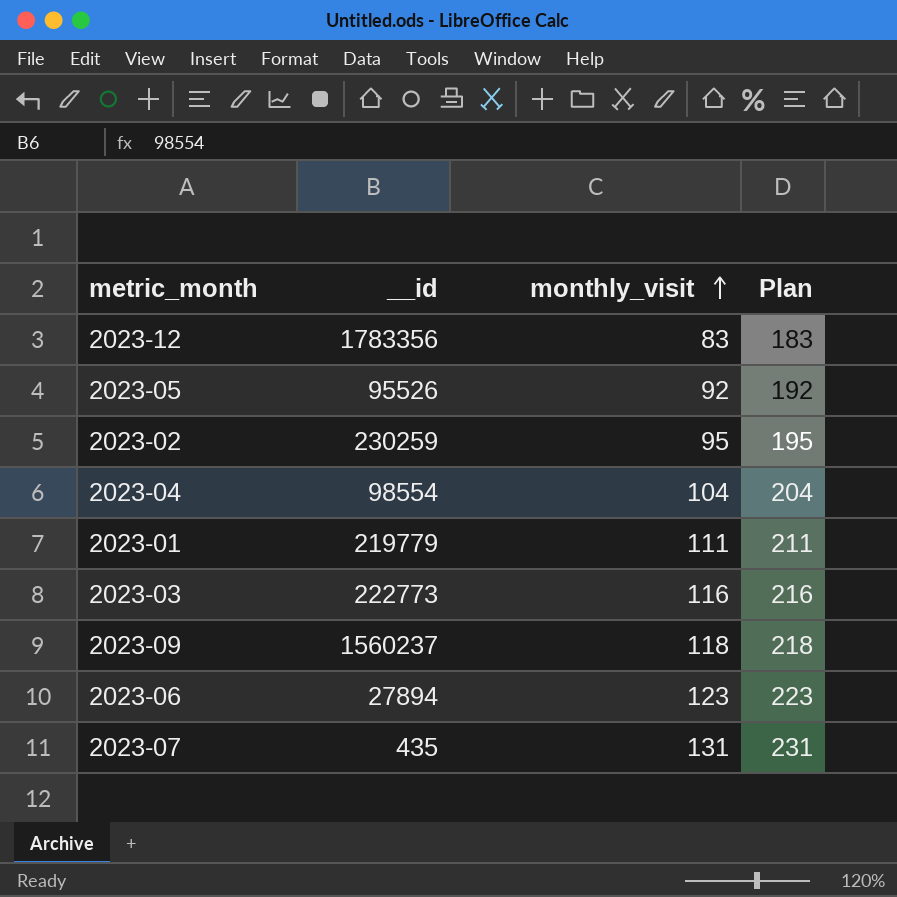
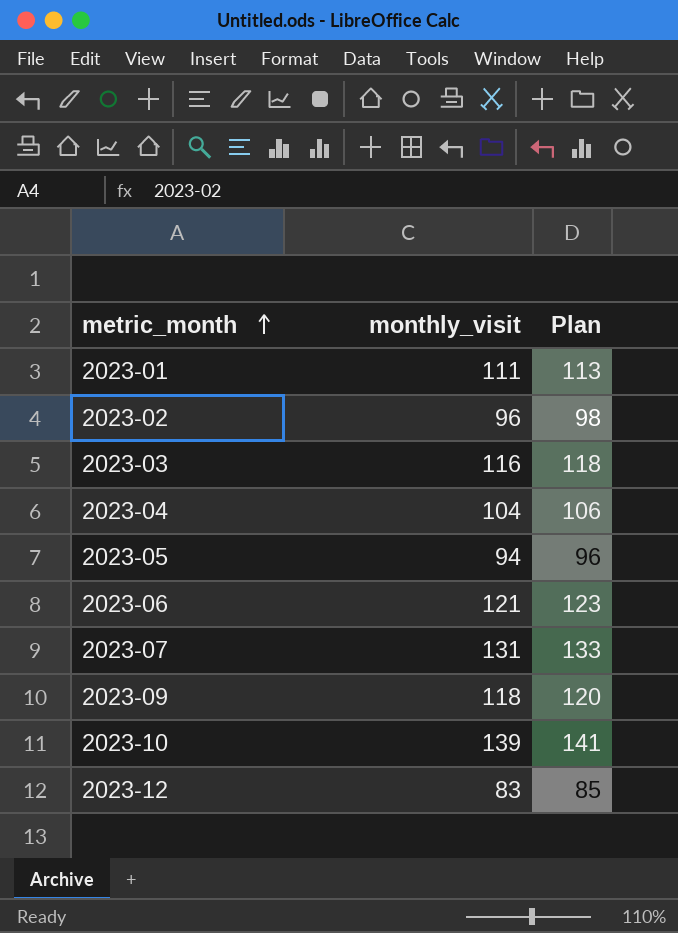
row order: monthly_visit ascending -> metric_month ascending
column __id | position: 2 -> none
column Plan | formula: [monthly_visit] + 100 -> [monthly_visit] + 2
2023-02 | monthly_visit: 95 -> 96
2023-05 | monthly_visit: 92 -> 94
2023-06 | monthly_visit: 123 -> 121
row 2023-10: none -> 139 | 141

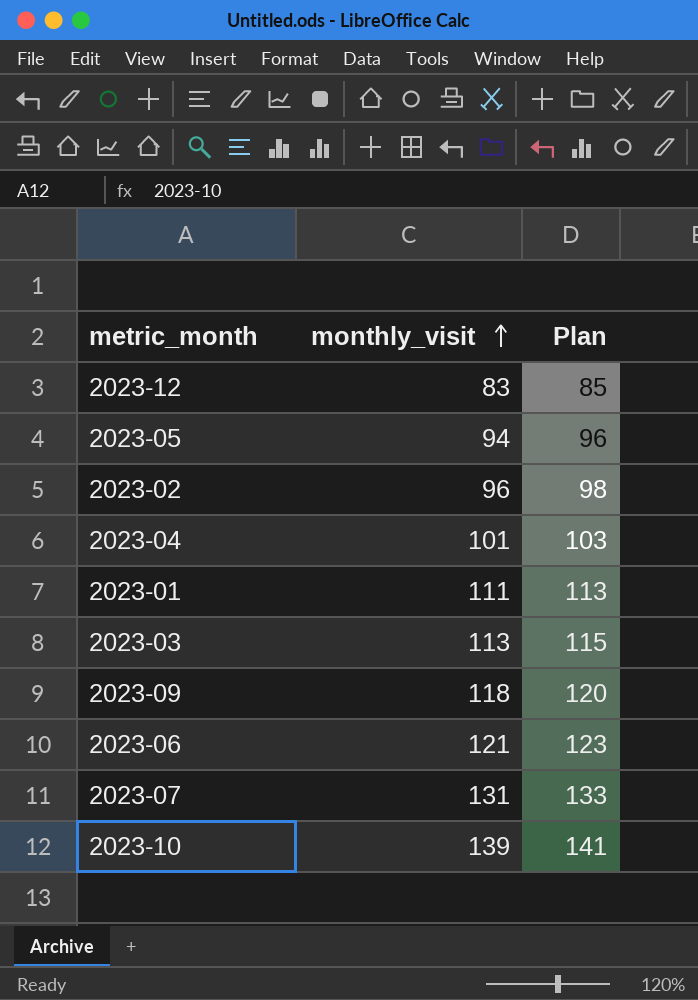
row order: metric_month ascending -> monthly_visit ascending
2023-04 | monthly_visit: 104 -> 101
2023-04 | Plan: 106 -> 103
2023-03 | monthly_visit: 116 -> 113
2023-03 | Plan: 118 -> 115

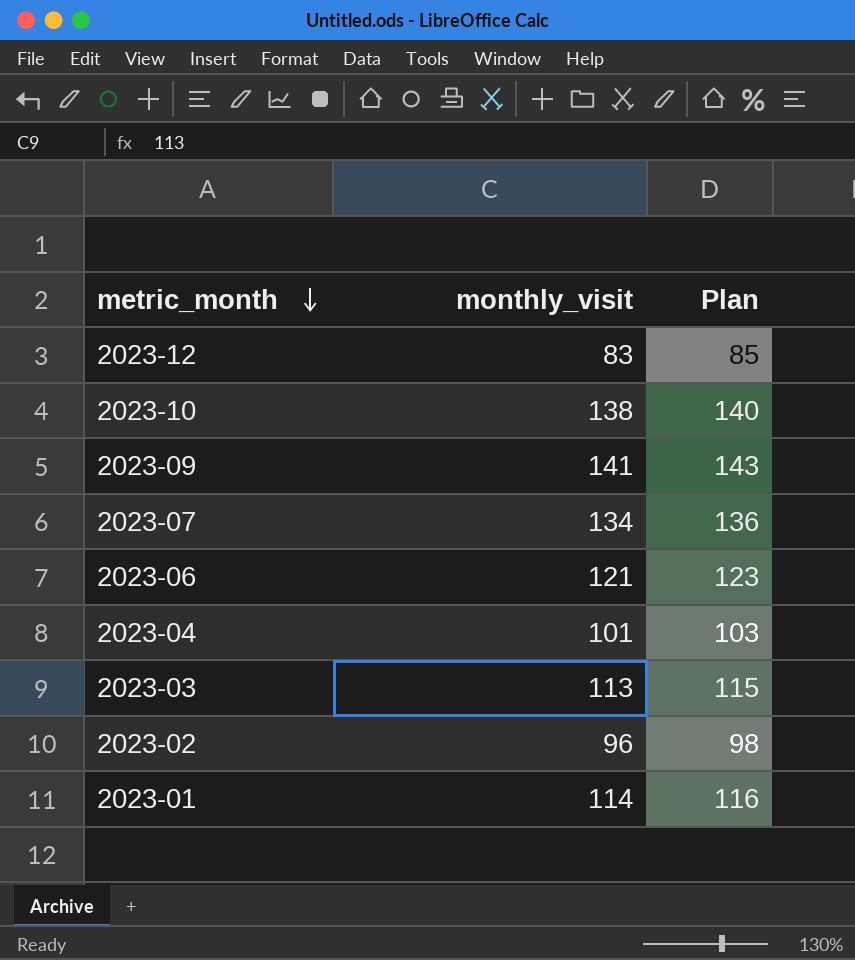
row order: monthly_visit ascending -> metric_month descending
row 2023-05: 94 | 96 -> none
2023-10 | monthly_visit: 139 -> 138
2023-10 | Plan: 141 -> 140
2023-09 | monthly_visit: 118 -> 141
2023-09 | Plan: 120 -> 143
2023-07 | monthly_visit: 131 -> 134
2023-07 | Plan: 133 -> 136
2023-01 | monthly_visit: 111 -> 114
2023-01 | Plan: 113 -> 116

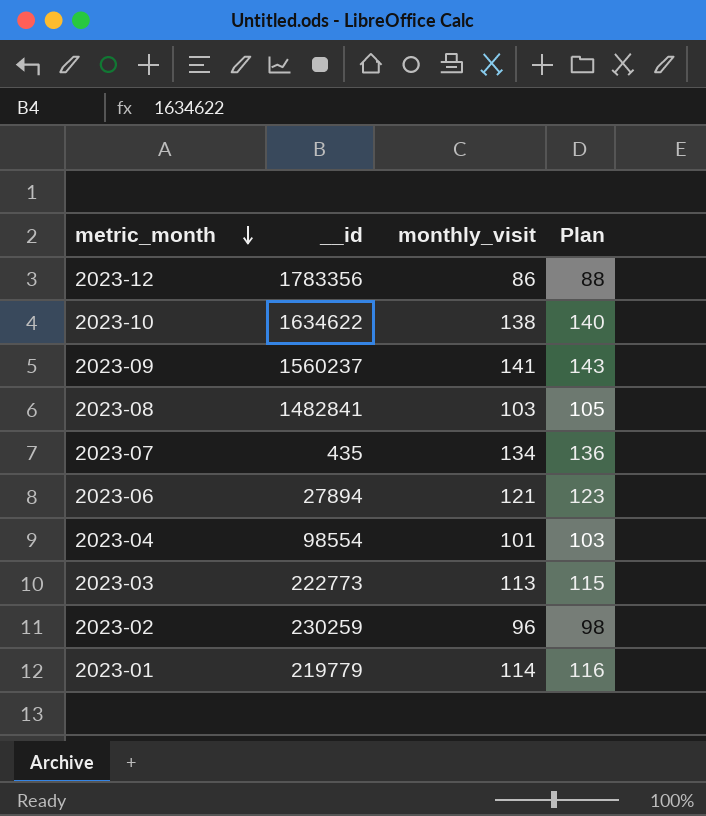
column __id | position: none -> 2
2023-12 | monthly_visit: 83 -> 86
2023-12 | Plan: 85 -> 88
row 2023-08: none -> 1482841 | 103 | 105

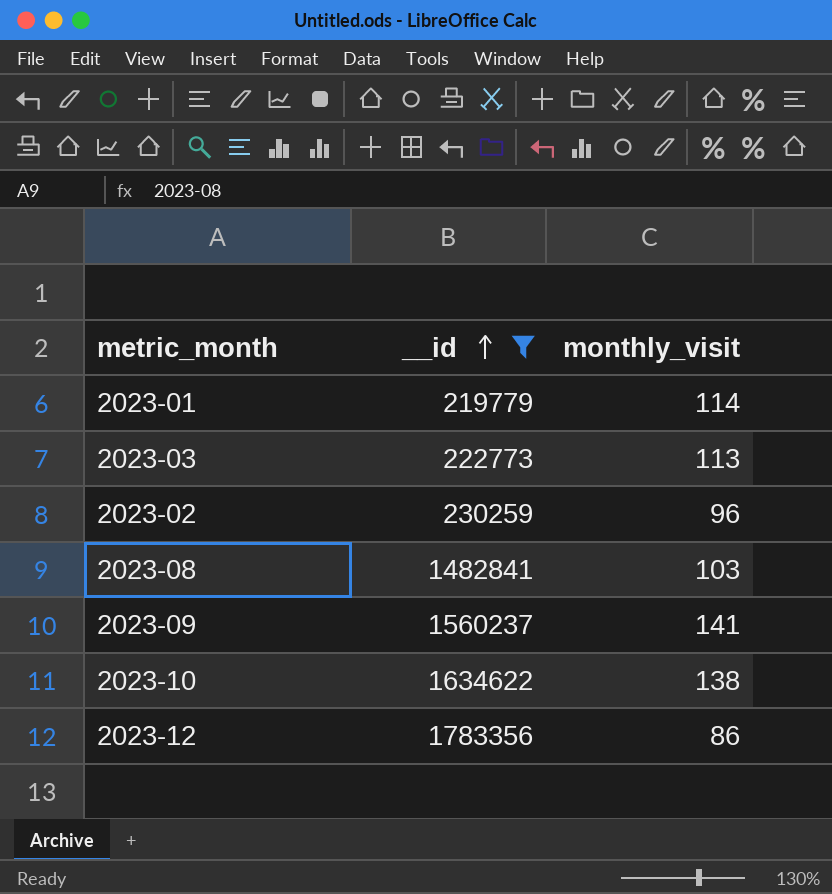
filter: none -> __id >= 219779
row order: metric_month descending -> __id ascending
column Plan | formula: [monthly_visit] + 2 -> none

